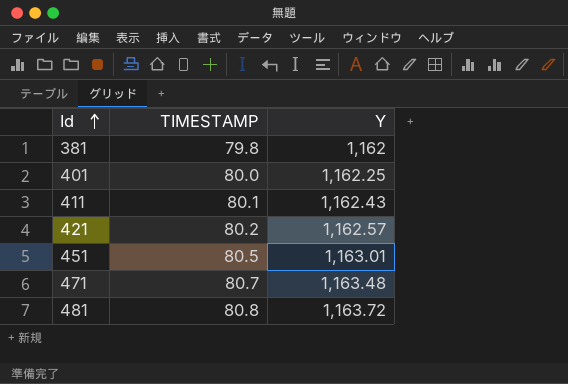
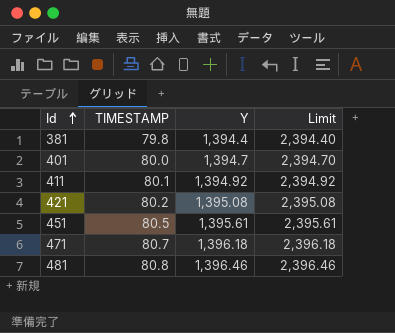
column Limit | formula: none -> [Y] + 1000
381 | Y: 1,162 -> 1,394.4
401 | Y: 1,162.25 -> 1,394.7
411 | Y: 1,162.43 -> 1,394.92
421 | Y: 1,162.57 -> 1,395.08
451 | Y: 1,163.01 -> 1,395.61
471 | Y: 1,163.48 -> 1,396.18
481 | Y: 1,163.72 -> 1,396.46

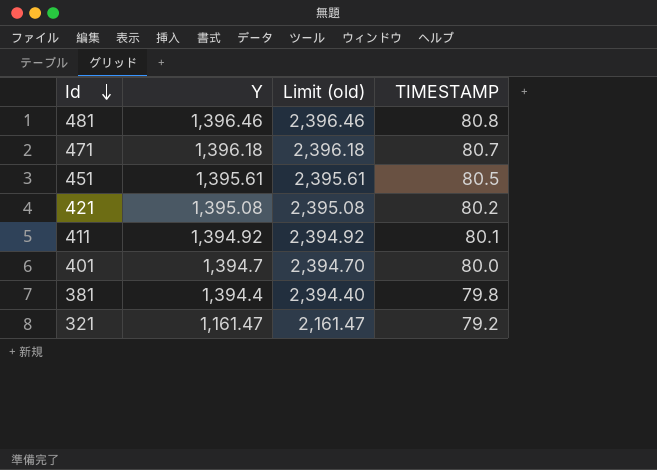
row order: Id ascending -> Id descending
column name: Limit -> Limit (old)
column TIMESTAMP | position: 2 -> 4
row 321: none -> 1,161.47 | 2,161.47 | 79.2

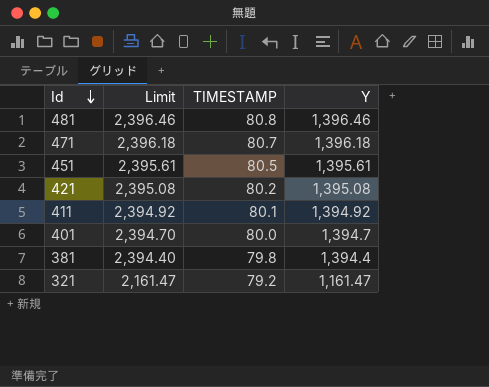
column name: Limit (old) -> Limit
column Y | position: 2 -> 4

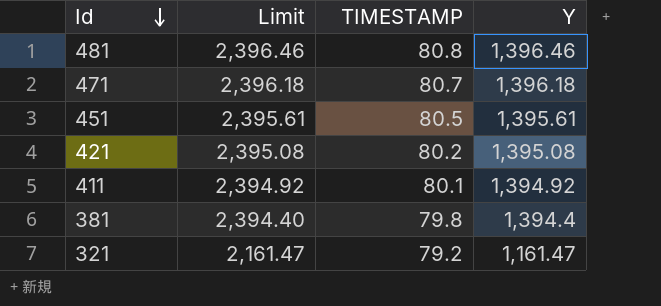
row 401: 2,394.70 | 80.0 | 1,394.7 -> none

